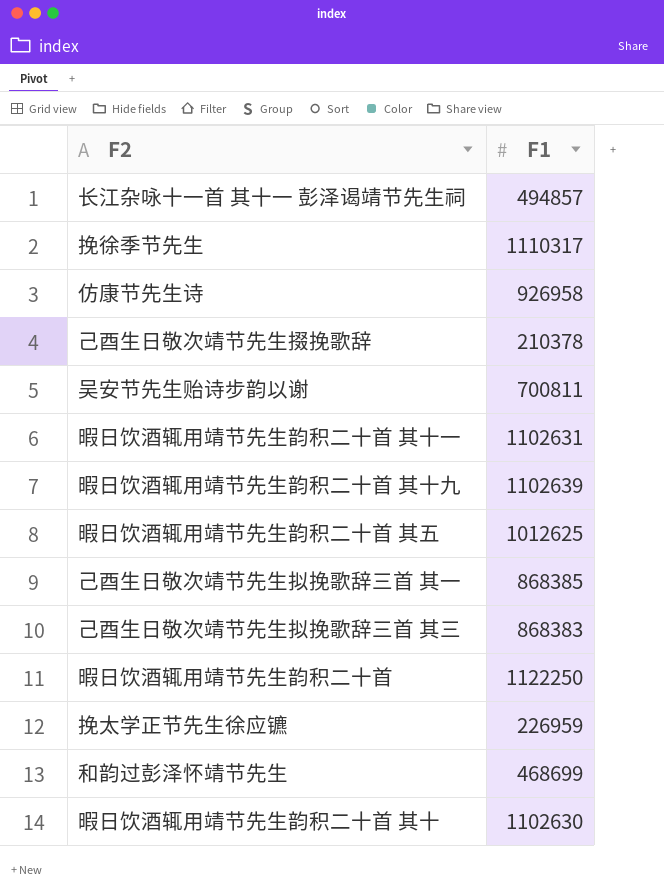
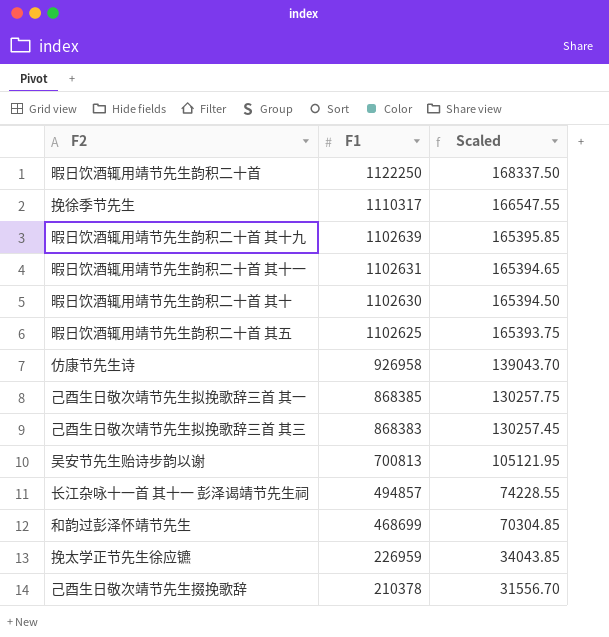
row order: none -> F1 descending
column Scaled | formula: none -> [F1] * 0.15
暇日饮酒辄用靖节先生韵积二十首 其五 | F1: 1012625 -> 1102625
吴安节先生贻诗步韵以谢 | F1: 700811 -> 700813

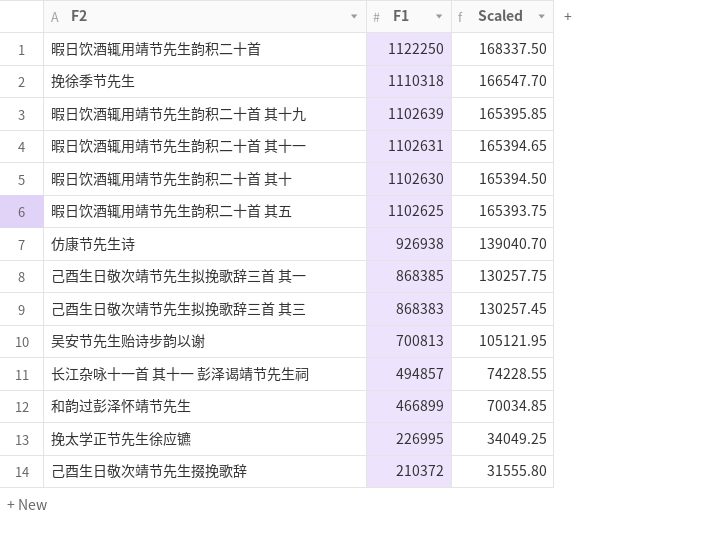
挽徐季节先生 | F1: 1110317 -> 1110318
挽徐季节先生 | Scaled: 166547.55 -> 166547.70
仿康节先生诗 | F1: 926958 -> 926938
仿康节先生诗 | Scaled: 139043.70 -> 139040.70
和韵过彭泽怀靖节先生 | F1: 468699 -> 466899
和韵过彭泽怀靖节先生 | Scaled: 70304.85 -> 70034.85
挽太学正节先生徐应镳 | F1: 226959 -> 226995
挽太学正节先生徐应镳 | Scaled: 34043.85 -> 34049.25
己酉生日敬次靖节先生掇挽歌辞 | F1: 210378 -> 210372
己酉生日敬次靖节先生掇挽歌辞 | Scaled: 31556.70 -> 31555.80

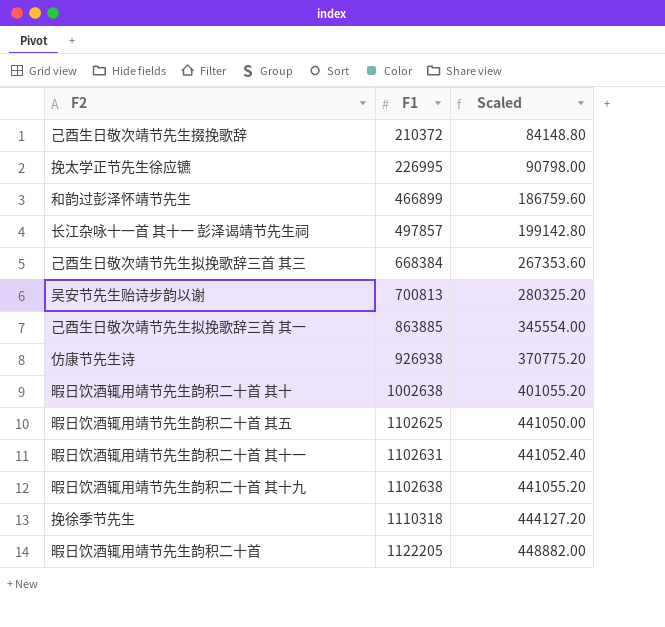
row order: F1 descending -> F1 ascending
column Scaled | formula: [F1] * 0.15 -> [F1] * 0.4
长江杂咏十一首 其十一 彭泽谒靖节先生祠 | F1: 494857 -> 497857
己酉生日敬次靖节先生拟挽歌辞三首 其三 | F1: 868383 -> 668384
己酉生日敬次靖节先生拟挽歌辞三首 其一 | F1: 868385 -> 863885
暇日饮酒辄用靖节先生韵积二十首 其十 | F1: 1102630 -> 1002638
暇日饮酒辄用靖节先生韵积二十首 其十九 | F1: 1102639 -> 1102638
暇日饮酒辄用靖节先生韵积二十首 | F1: 1122250 -> 1122205

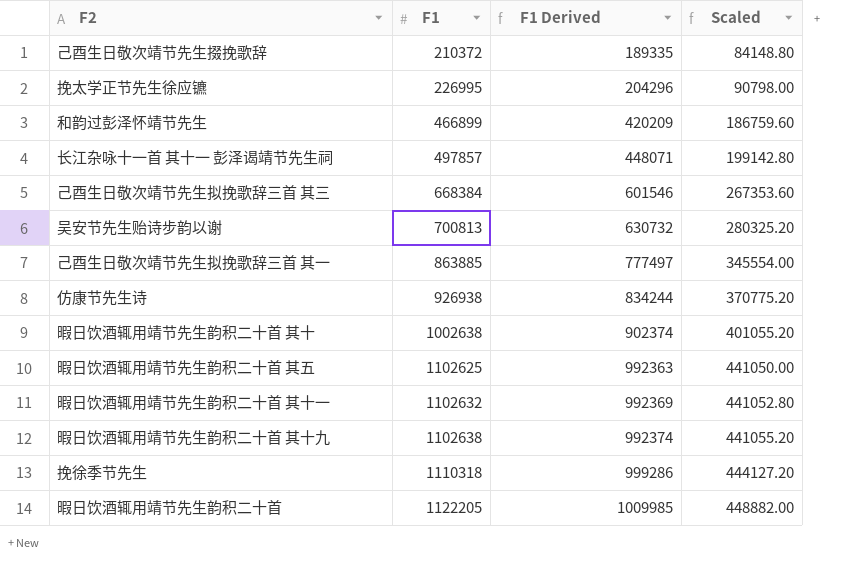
column F1 Derived | formula: none -> [F1] * 0.9
暇日饮酒辄用靖节先生韵积二十首 其十一 | F1: 1102631 -> 1102632
暇日饮酒辄用靖节先生韵积二十首 其十一 | Scaled: 441052.40 -> 441052.80

